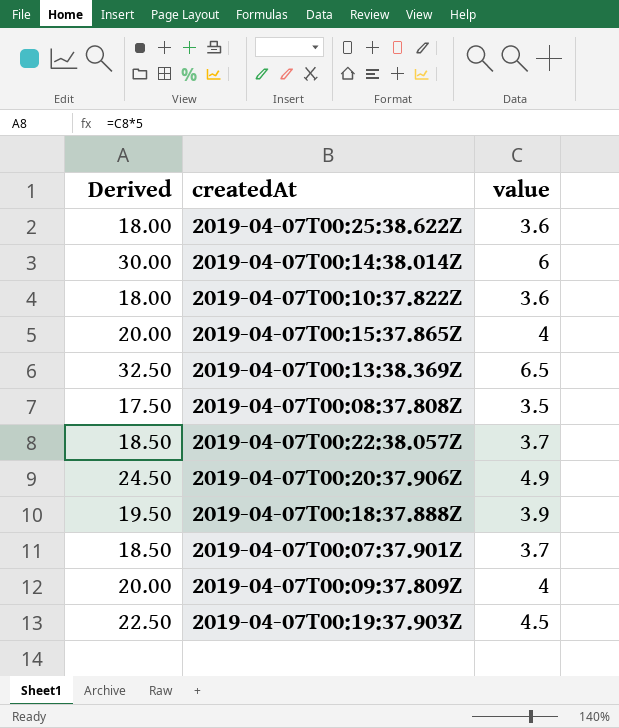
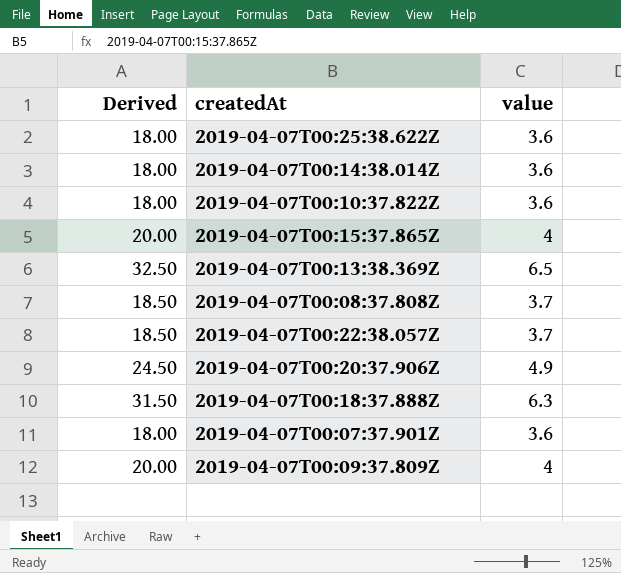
row 2019-04-07T00:19:37.903Z: 22.50 | 4.5 -> none
2019-04-07T00:14:38.014Z | Derived: 30.00 -> 18.00
2019-04-07T00:14:38.014Z | value: 6 -> 3.6
2019-04-07T00:08:37.808Z | Derived: 17.50 -> 18.50
2019-04-07T00:08:37.808Z | value: 3.5 -> 3.7
2019-04-07T00:18:37.888Z | Derived: 19.50 -> 31.50
2019-04-07T00:18:37.888Z | value: 3.9 -> 6.3
2019-04-07T00:07:37.901Z | Derived: 18.50 -> 18.00
2019-04-07T00:07:37.901Z | value: 3.7 -> 3.6

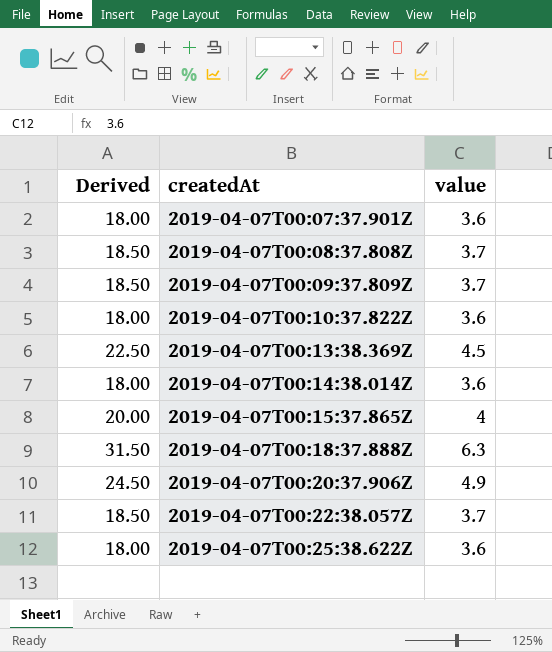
row order: none -> createdAt ascending
2019-04-07T00:09:37.809Z | Derived: 20.00 -> 18.50
2019-04-07T00:09:37.809Z | value: 4 -> 3.7
2019-04-07T00:13:38.369Z | Derived: 32.50 -> 22.50
2019-04-07T00:13:38.369Z | value: 6.5 -> 4.5

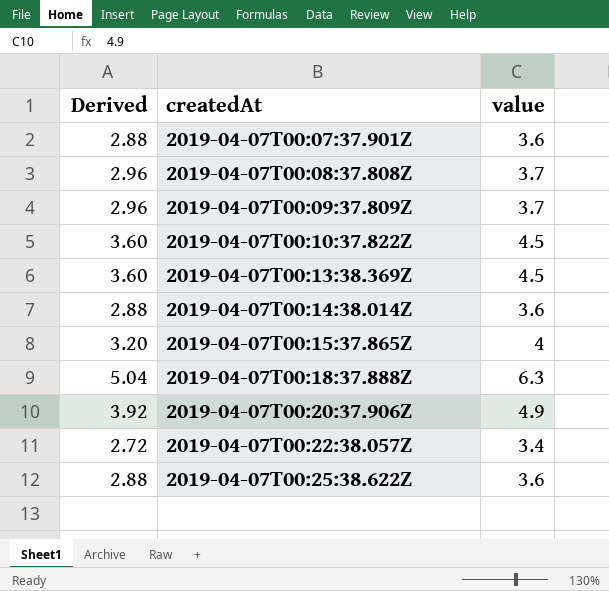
column Derived | formula: [value] * 5 -> [value] * 0.8
2019-04-07T00:10:37.822Z | value: 3.6 -> 4.5
2019-04-07T00:22:38.057Z | value: 3.7 -> 3.4

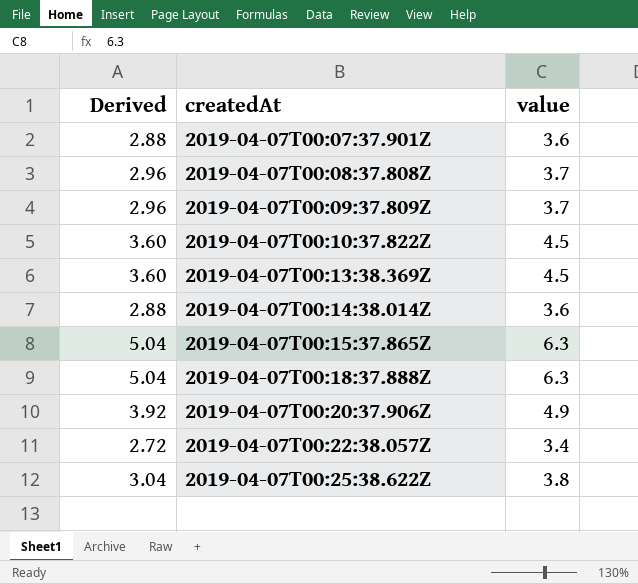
2019-04-07T00:15:37.865Z | Derived: 3.20 -> 5.04
2019-04-07T00:15:37.865Z | value: 4 -> 6.3
2019-04-07T00:25:38.622Z | Derived: 2.88 -> 3.04
2019-04-07T00:25:38.622Z | value: 3.6 -> 3.8

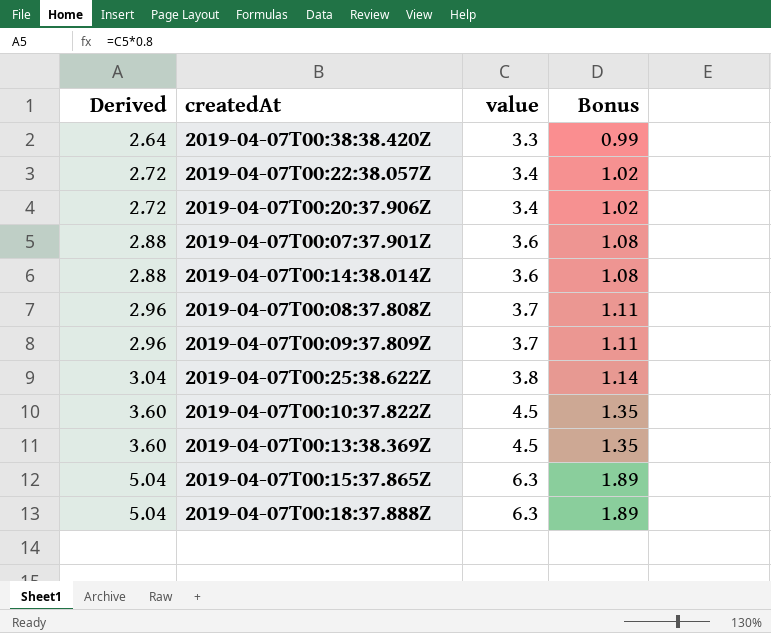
row order: createdAt ascending -> Derived ascending
column Bonus | formula: none -> [value] * 0.3
row 2019-04-07T00:38:38.420Z: none -> 2.64 | 3.3 | 0.99
2019-04-07T00:20:37.906Z | Derived: 3.92 -> 2.72
2019-04-07T00:20:37.906Z | value: 4.9 -> 3.4

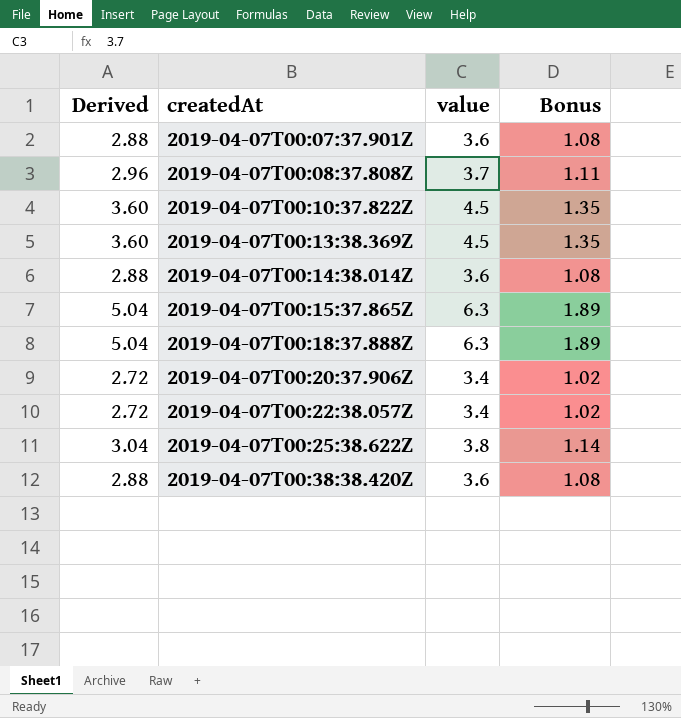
row order: Derived ascending -> createdAt ascending
row 2019-04-07T00:09:37.809Z: 2.96 | 3.7 | 1.11 -> none
2019-04-07T00:38:38.420Z | Derived: 2.64 -> 2.88
2019-04-07T00:38:38.420Z | value: 3.3 -> 3.6
2019-04-07T00:38:38.420Z | Bonus: 0.99 -> 1.08

